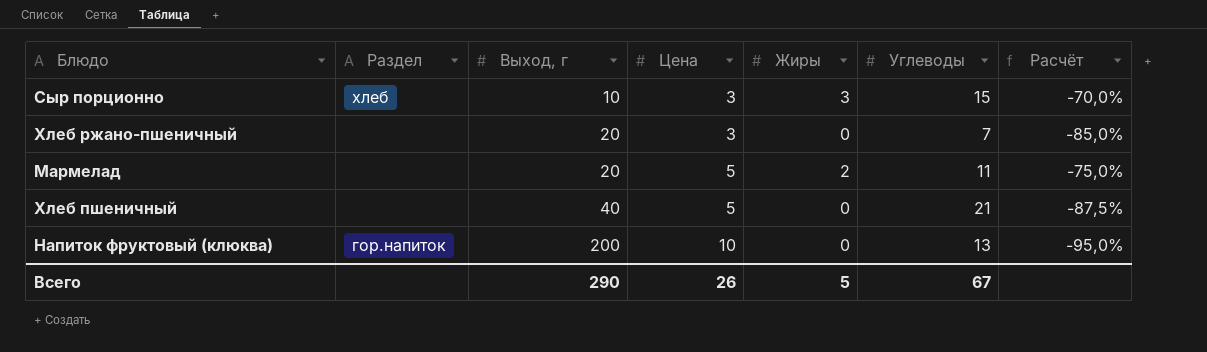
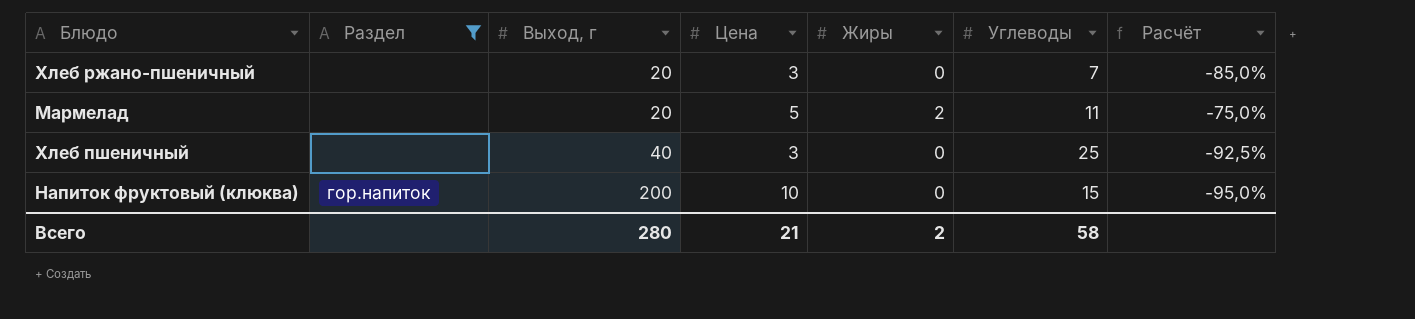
filter: none -> Раздел != хлеб
Хлеб пшеничный | Цена: 5 -> 3
Хлеб пшеничный | Углеводы: 21 -> 25
Хлеб пшеничный | Расчёт: -87,5% -> -92,5%
Напиток фруктовый (клюква) | Углеводы: 13 -> 15
Всего | Выход, г: 290 -> 280
Всего | Цена: 26 -> 21
Всего | Жиры: 5 -> 2
Всего | Углеводы: 67 -> 58

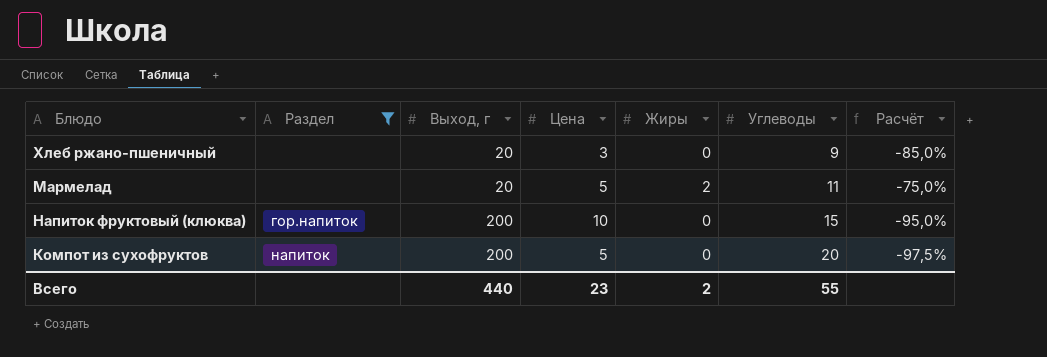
row Хлеб пшеничный: none | 40 | 3 | 0 | 25 | -92,5% -> none
Хлеб ржано-пшеничный | Углеводы: 7 -> 9
row Компот из сухофруктов: none -> напиток | 200 | 5 | 0 | 20 | -97,5%
Всего | Выход, г: 280 -> 440
Всего | Цена: 21 -> 23
Всего | Углеводы: 58 -> 55

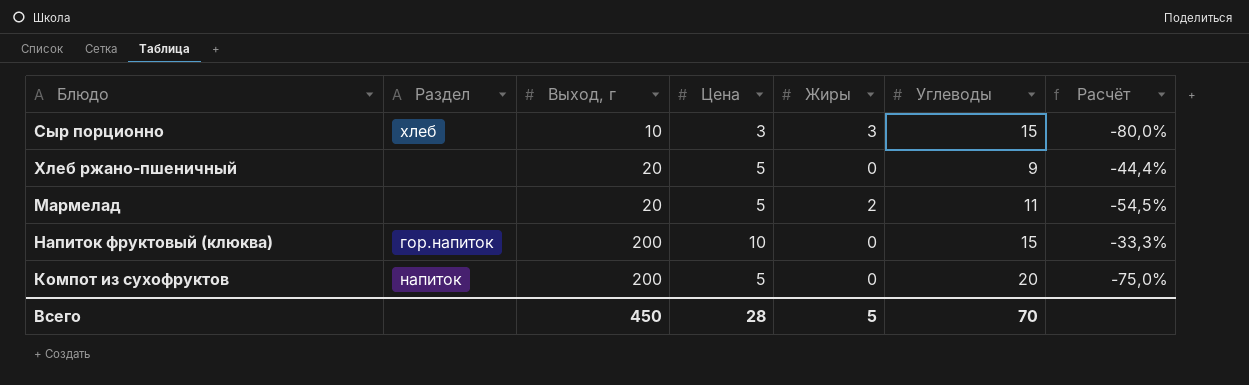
filter: Раздел != хлеб -> none
column Расчёт | formula: ([Цена] - [Выход, г]) / [Выход, г] -> ([Цена] - [Углеводы]) / [Углеводы]
Хлеб ржано-пшеничный | Цена: 3 -> 5
Всего | Выход, г: 440 -> 450
Всего | Цена: 23 -> 28
Всего | Жиры: 2 -> 5
Всего | Углеводы: 55 -> 70

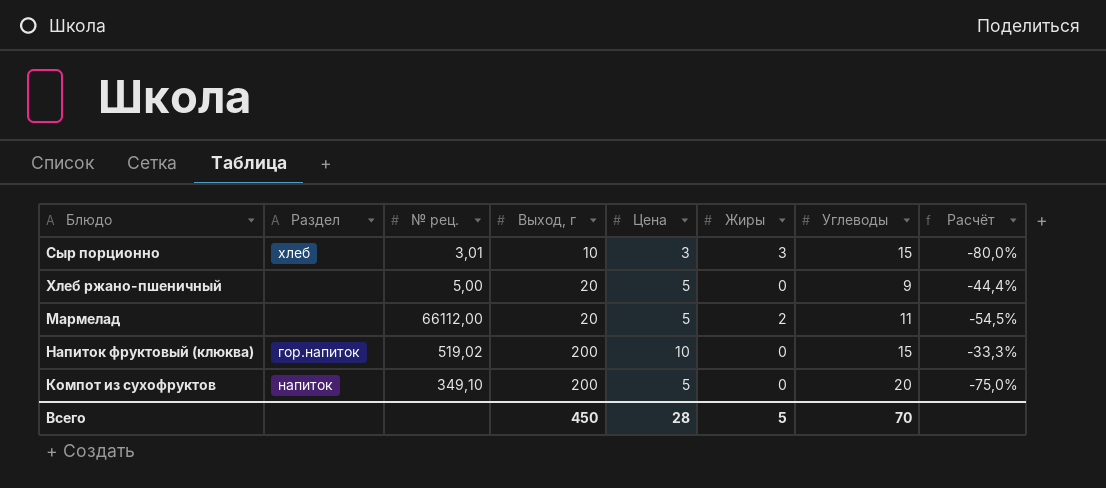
column № рец. | position: none -> 3

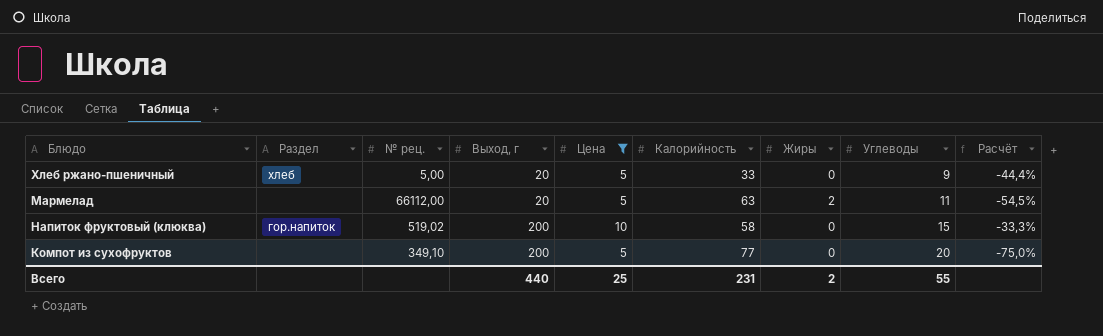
filter: none -> Цена != 3
column Калорийность | position: none -> 6
Хлеб ржано-пшеничный | Раздел: none -> хлеб
Компот из сухофруктов | Раздел: напиток -> none
Всего | Выход, г: 450 -> 440
Всего | Цена: 28 -> 25
Всего | Жиры: 5 -> 2
Всего | Углеводы: 70 -> 55

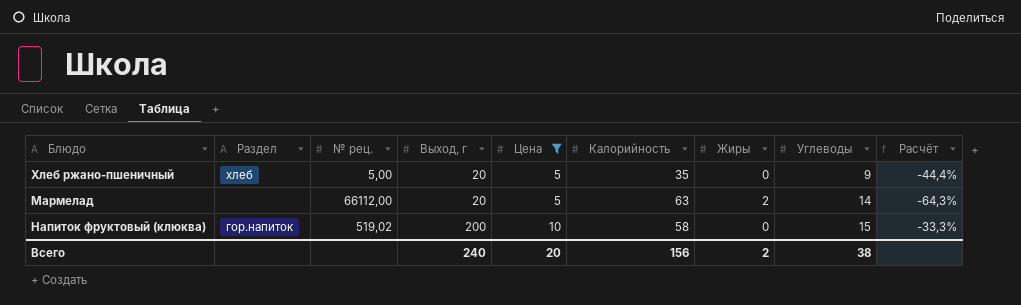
row Компот из сухофруктов: none | 349,10 | 200 | 5 | 77 | 0 | 20 | -75,0% -> none
Хлеб ржано-пшеничный | Калорийность: 33 -> 35
Мармелад | Углеводы: 11 -> 14
Мармелад | Расчёт: -54,5% -> -64,3%
Всего | Выход, г: 440 -> 240
Всего | Цена: 25 -> 20
Всего | Калорийность: 231 -> 156
Всего | Углеводы: 55 -> 38

